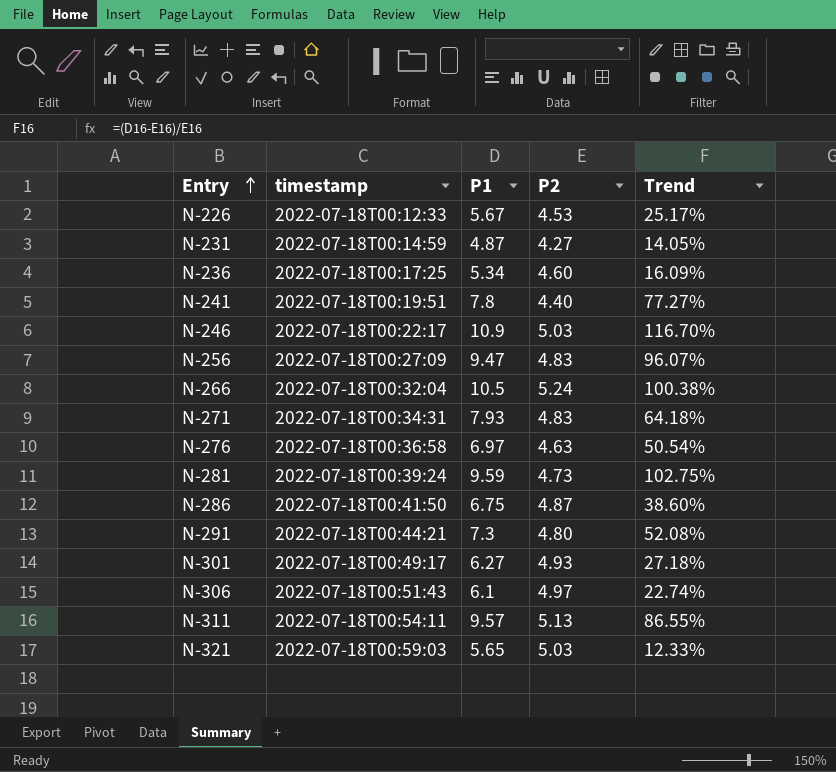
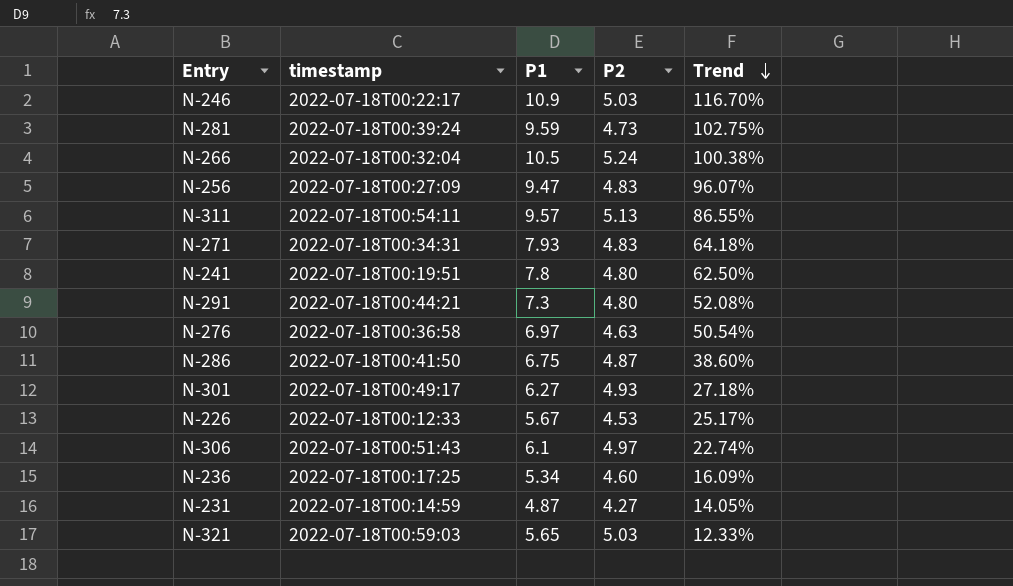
row order: Entry ascending -> Trend descending
N-241 | P2: 4.40 -> 4.80
N-241 | Trend: 77.27% -> 62.50%

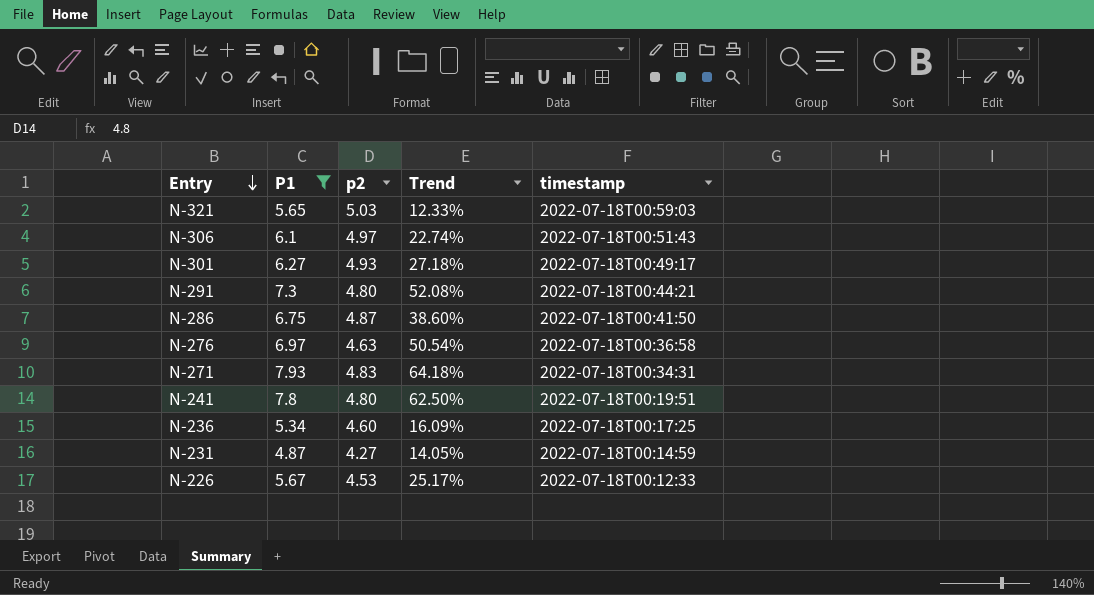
filter: none -> P1 <= 7.93
row order: Trend descending -> Entry descending
column name: P2 -> p2
column timestamp | position: 2 -> 5

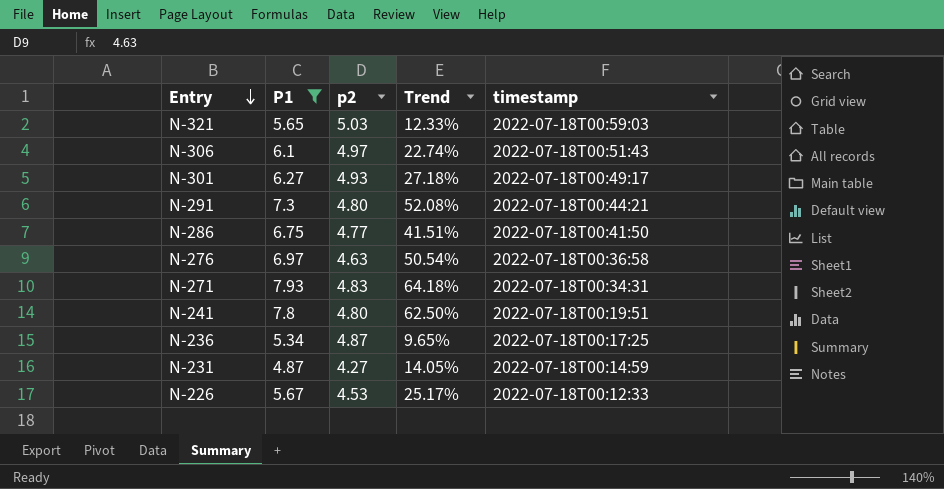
N-286 | p2: 4.87 -> 4.77
N-286 | Trend: 38.60% -> 41.51%
N-236 | p2: 4.60 -> 4.87
N-236 | Trend: 16.09% -> 9.65%

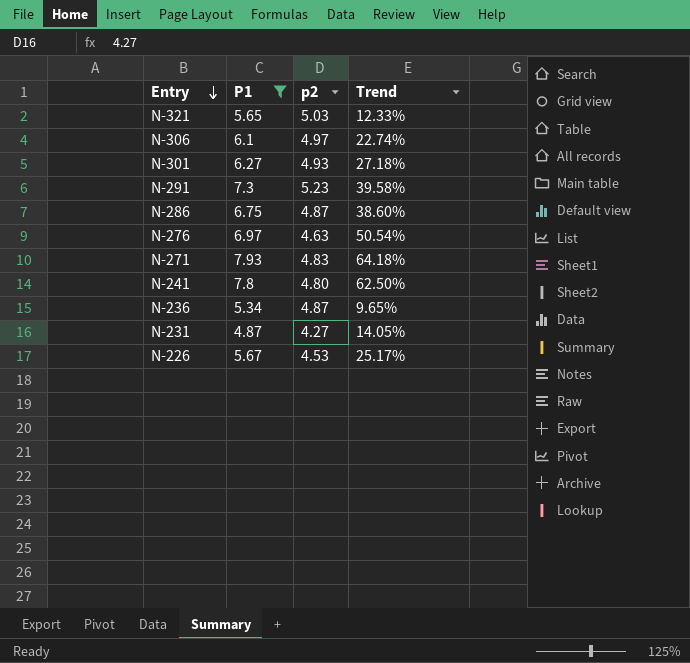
column timestamp | position: 5 -> none
N-291 | p2: 4.80 -> 5.23
N-291 | Trend: 52.08% -> 39.58%
N-286 | p2: 4.77 -> 4.87
N-286 | Trend: 41.51% -> 38.60%

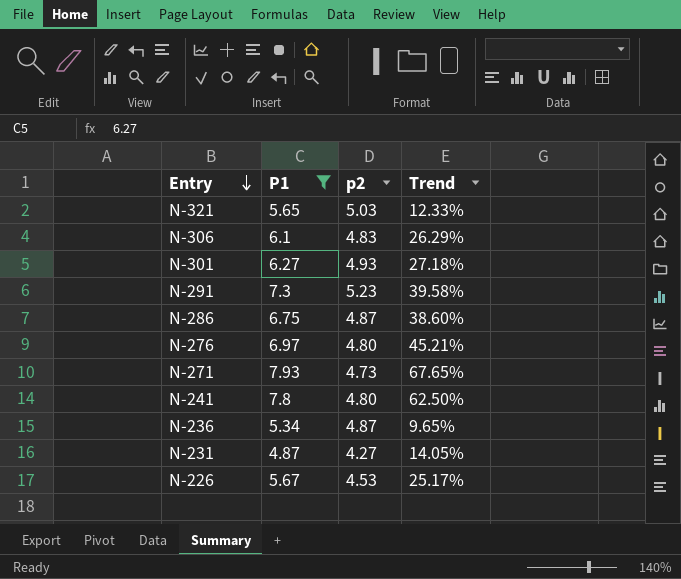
N-306 | p2: 4.97 -> 4.83
N-306 | Trend: 22.74% -> 26.29%
N-276 | p2: 4.63 -> 4.80
N-276 | Trend: 50.54% -> 45.21%
N-271 | p2: 4.83 -> 4.73
N-271 | Trend: 64.18% -> 67.65%

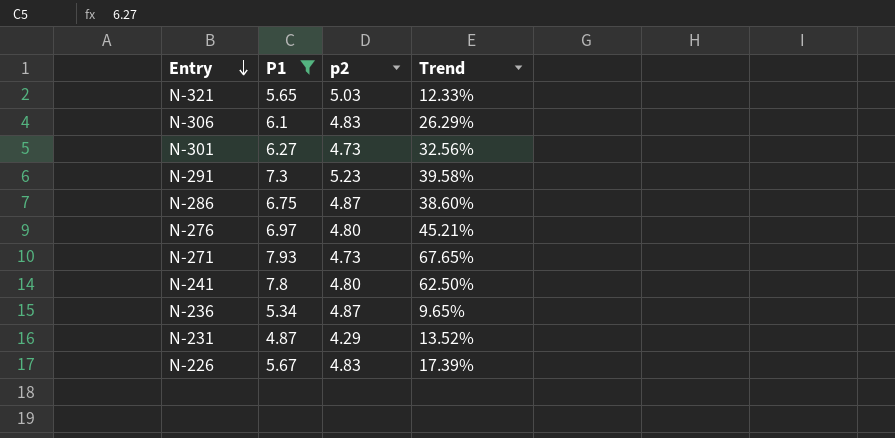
N-301 | p2: 4.93 -> 4.73
N-301 | Trend: 27.18% -> 32.56%
N-231 | p2: 4.27 -> 4.29
N-231 | Trend: 14.05% -> 13.52%
N-226 | p2: 4.53 -> 4.83
N-226 | Trend: 25.17% -> 17.39%

